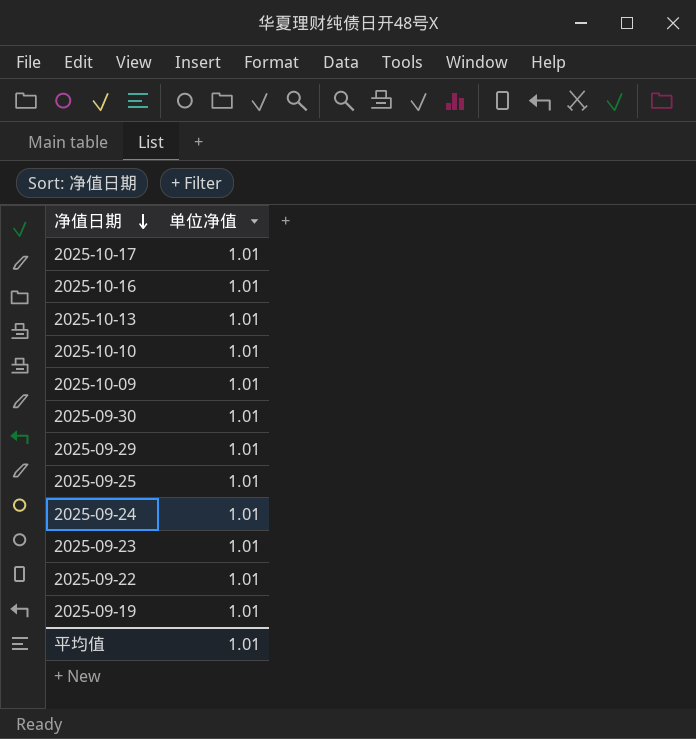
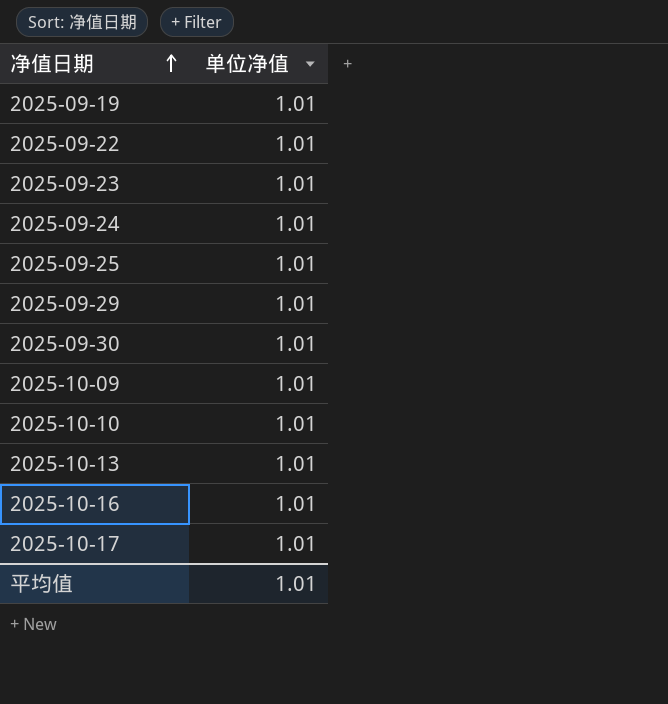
row order: 净值日期 descending -> 净值日期 ascending

